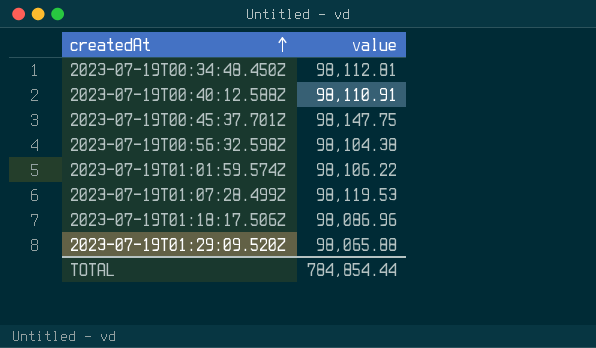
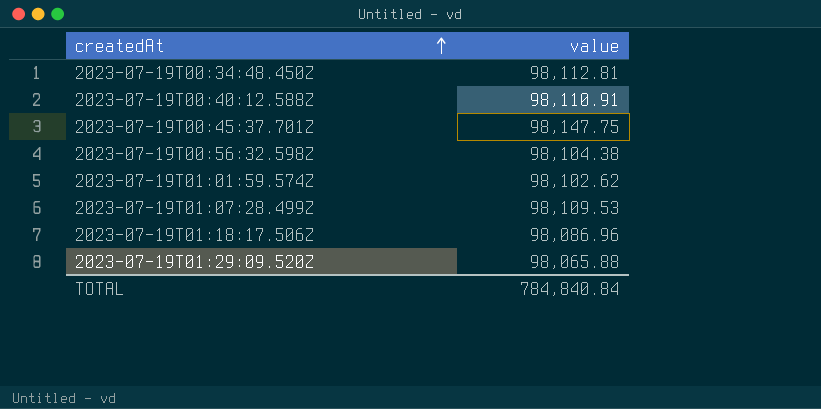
2023-07-19T01:01:59.574Z | value: 98,106.22 -> 98,102.62
2023-07-19T01:07:28.499Z | value: 98,119.53 -> 98,109.53
TOTAL | value: 784,854.44 -> 784,840.84

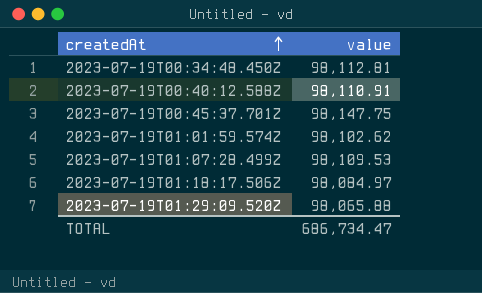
row 2023-07-19T00:56:32.598Z: 98,104.38 -> none
2023-07-19T01:18:17.506Z | value: 98,086.96 -> 98,084.97
TOTAL | value: 784,840.84 -> 686,734.47

